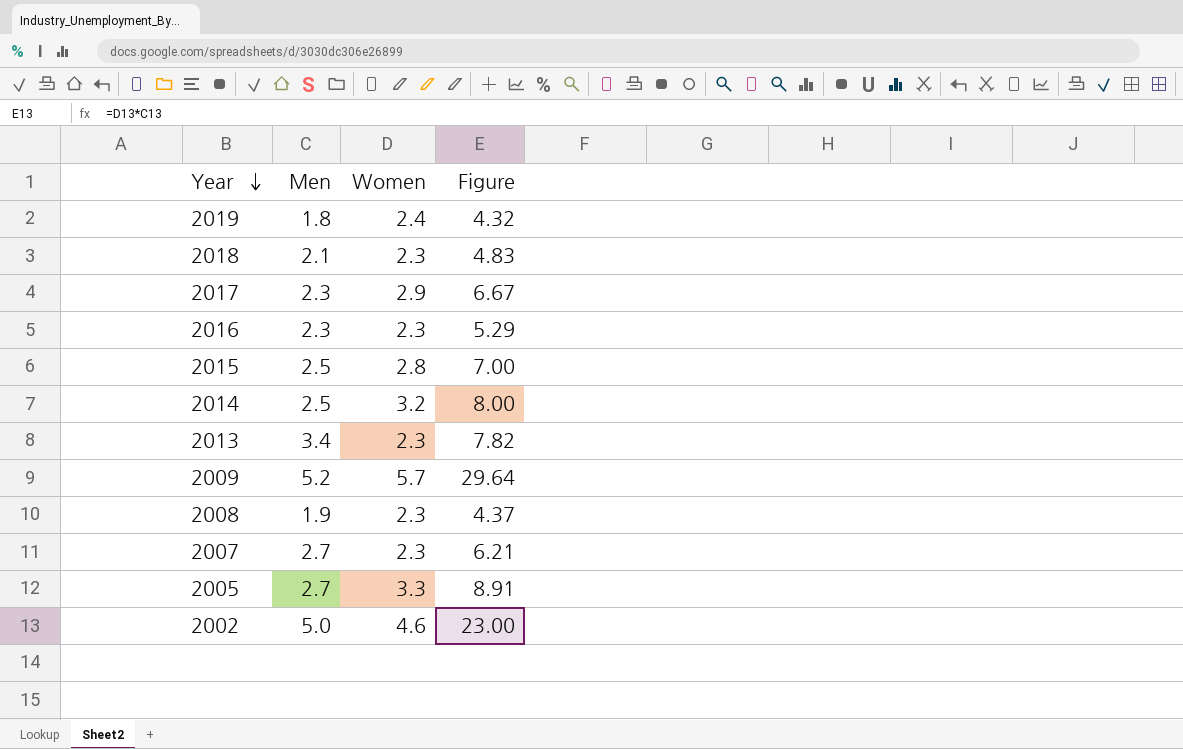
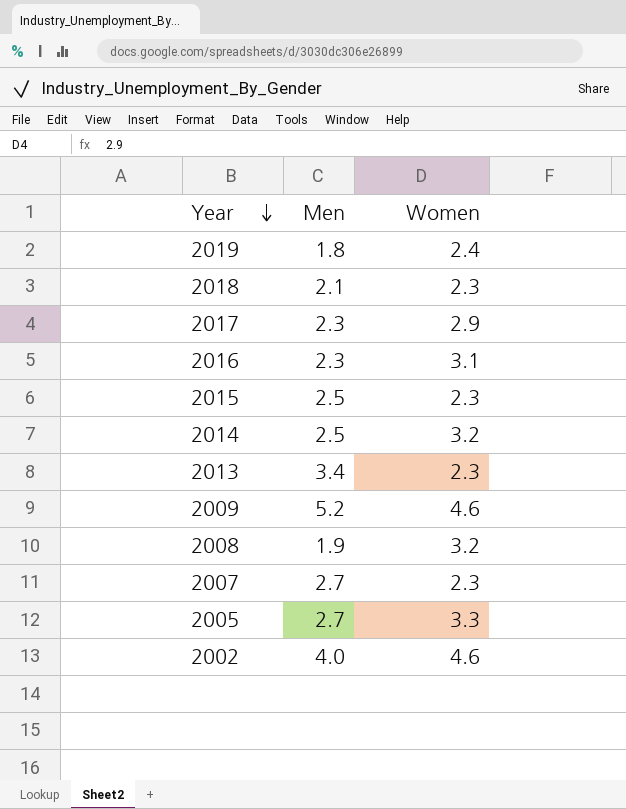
column Figure | formula: [Men] * [Women] -> none
2016 | Women: 2.3 -> 3.1
2015 | Women: 2.8 -> 2.3
2009 | Women: 5.7 -> 4.6
2008 | Women: 2.3 -> 3.2
2002 | Men: 5.0 -> 4.0

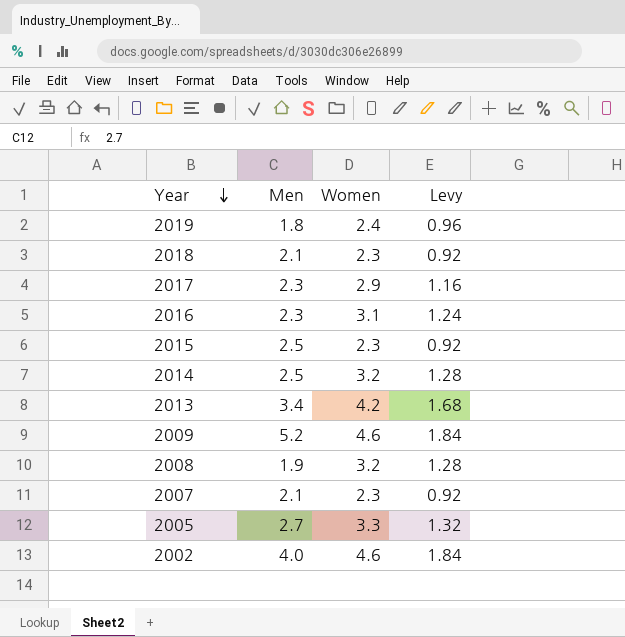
column Levy | formula: none -> [Women] * 0.4
2013 | Women: 2.3 -> 4.2
2007 | Men: 2.7 -> 2.1

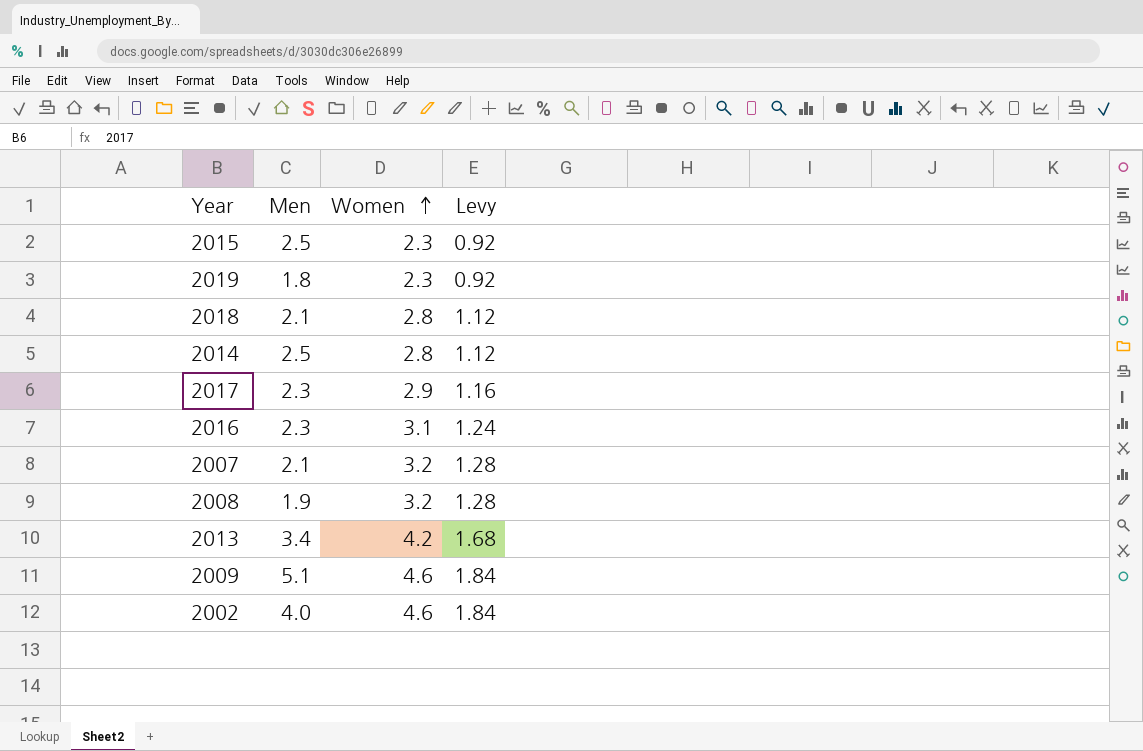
row order: Year descending -> Women ascending
row 2005: 2.7 | 3.3 | 1.32 -> none
2019 | Women: 2.4 -> 2.3
2019 | Levy: 0.96 -> 0.92
2018 | Women: 2.3 -> 2.8
2018 | Levy: 0.92 -> 1.12
2014 | Women: 3.2 -> 2.8
2014 | Levy: 1.28 -> 1.12
2007 | Women: 2.3 -> 3.2
2007 | Levy: 0.92 -> 1.28
2009 | Men: 5.2 -> 5.1

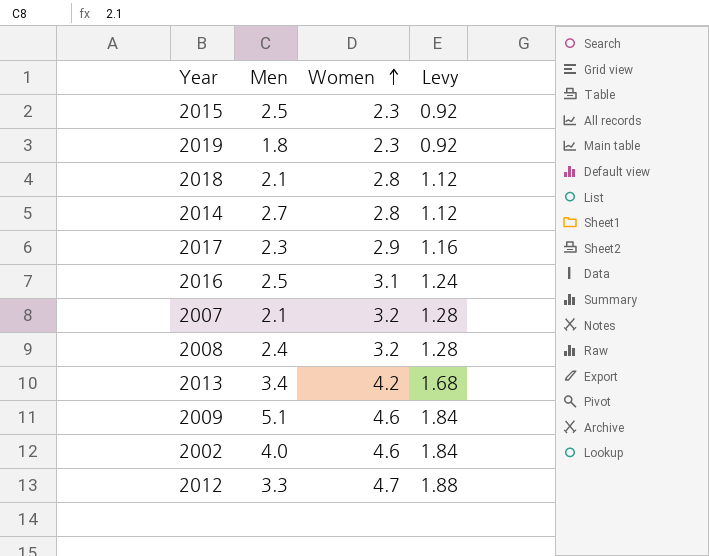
2014 | Men: 2.5 -> 2.7
2016 | Men: 2.3 -> 2.5
2008 | Men: 1.9 -> 2.4
row 2012: none -> 3.3 | 4.7 | 1.88

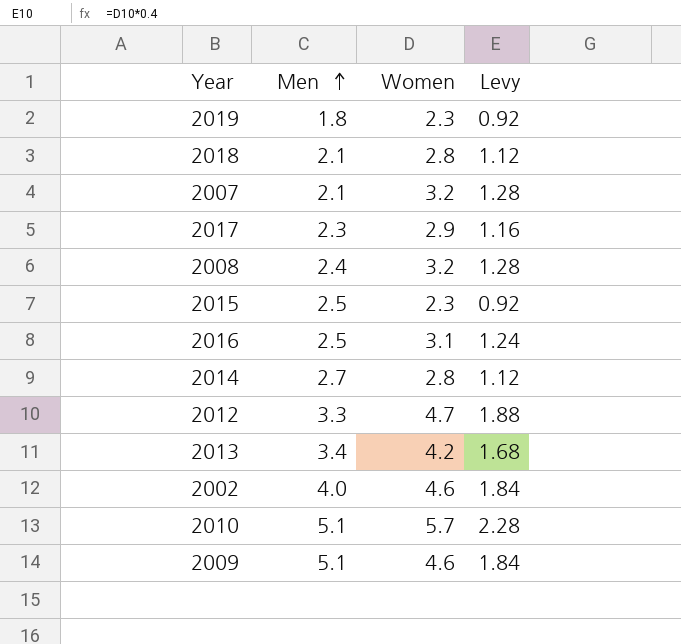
row order: Women ascending -> Men ascending
row 2010: none -> 5.1 | 5.7 | 2.28

